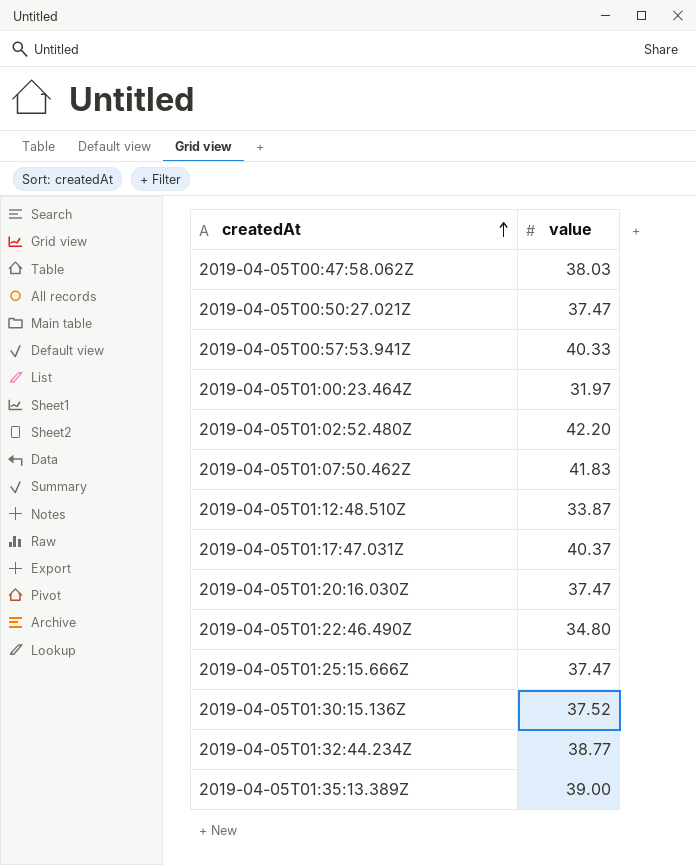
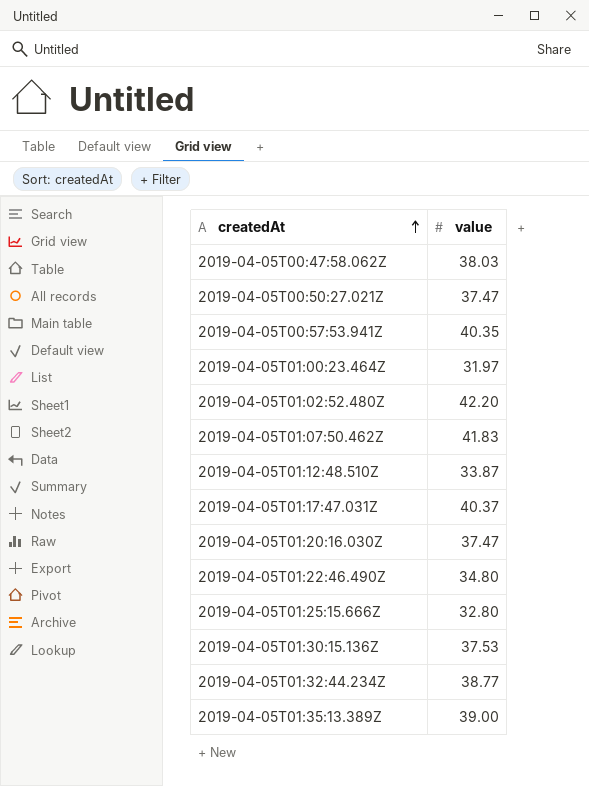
2019-04-05T00:57:53.941Z | value: 40.33 -> 40.35
2019-04-05T01:25:15.666Z | value: 37.47 -> 32.80
2019-04-05T01:30:15.136Z | value: 37.52 -> 37.53

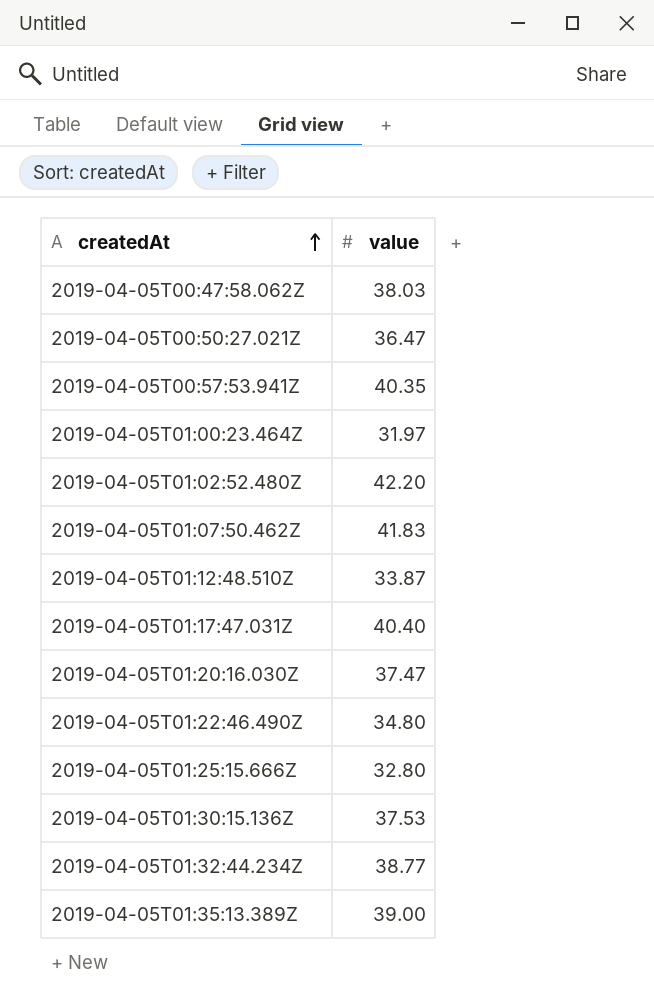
2019-04-05T00:50:27.021Z | value: 37.47 -> 36.47
2019-04-05T01:17:47.031Z | value: 40.37 -> 40.40

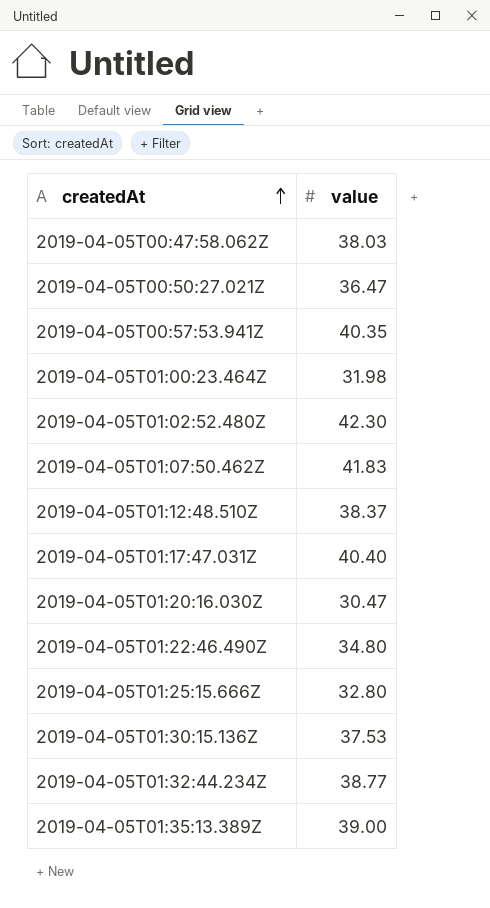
2019-04-05T01:00:23.464Z | value: 31.97 -> 31.98
2019-04-05T01:02:52.480Z | value: 42.20 -> 42.30
2019-04-05T01:12:48.510Z | value: 33.87 -> 38.37
2019-04-05T01:20:16.030Z | value: 37.47 -> 30.47

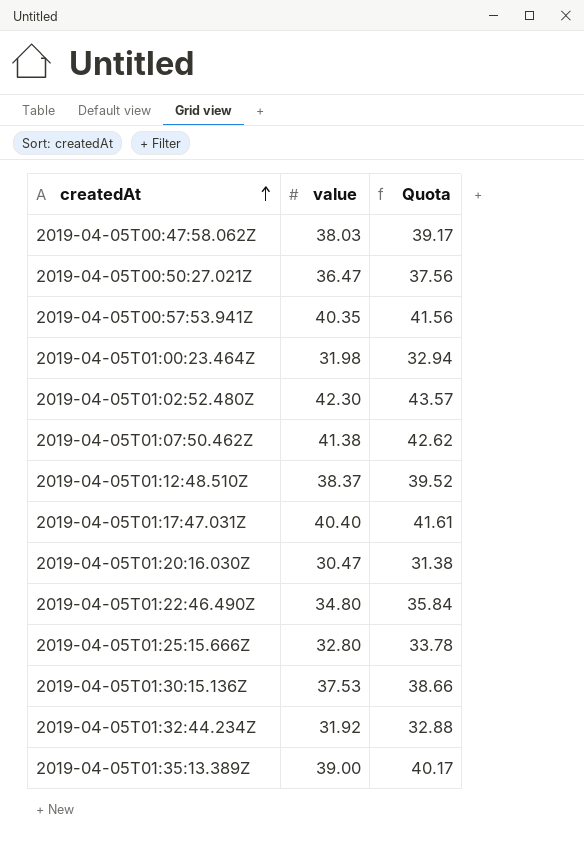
column Quota | formula: none -> [value] * 1.03
2019-04-05T01:07:50.462Z | value: 41.83 -> 41.38
2019-04-05T01:32:44.234Z | value: 38.77 -> 31.92

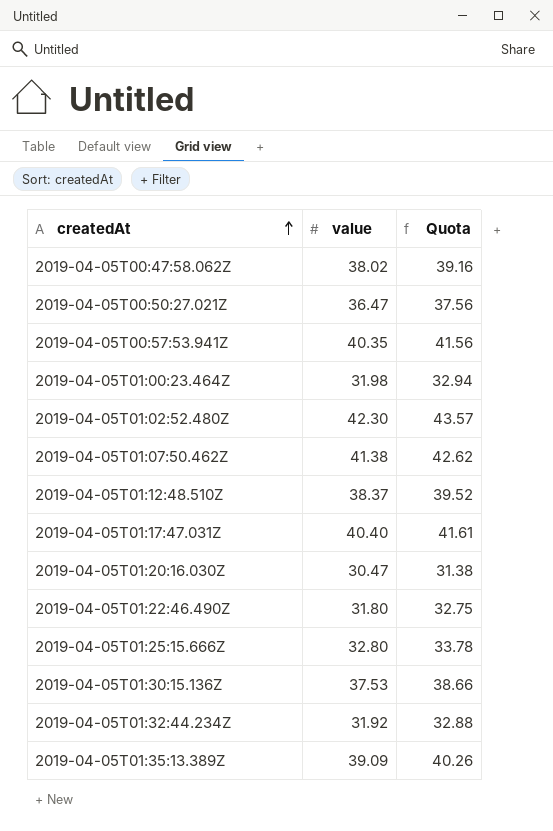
2019-04-05T00:47:58.062Z | value: 38.03 -> 38.02
2019-04-05T00:47:58.062Z | Quota: 39.17 -> 39.16
2019-04-05T01:22:46.490Z | value: 34.80 -> 31.80
2019-04-05T01:22:46.490Z | Quota: 35.84 -> 32.75
2019-04-05T01:35:13.389Z | value: 39.00 -> 39.09
2019-04-05T01:35:13.389Z | Quota: 40.17 -> 40.26

